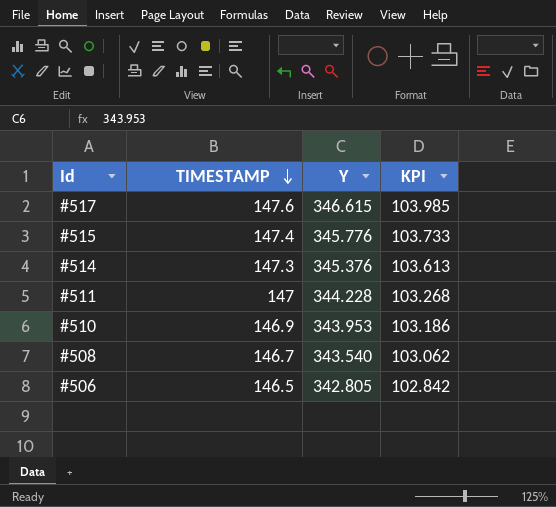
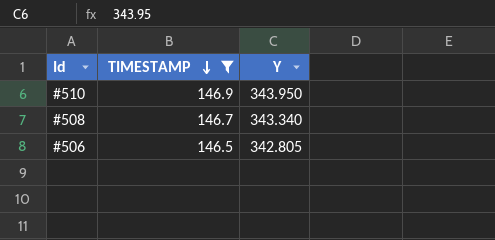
filter: none -> TIMESTAMP <= 146.9
column KPI | formula: [Y] * 0.3 -> none
#510 | Y: 343.953 -> 343.950
#508 | Y: 343.540 -> 343.340

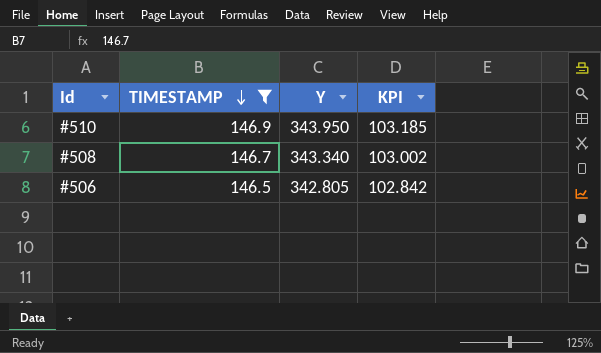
column KPI | formula: none -> [Y] * 0.3

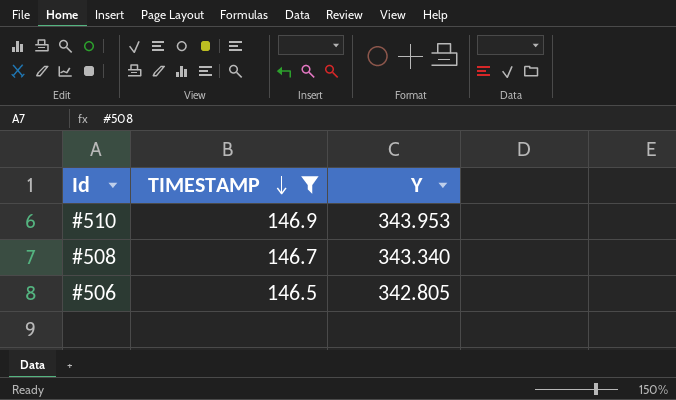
column KPI | formula: [Y] * 0.3 -> none
#510 | Y: 343.950 -> 343.953

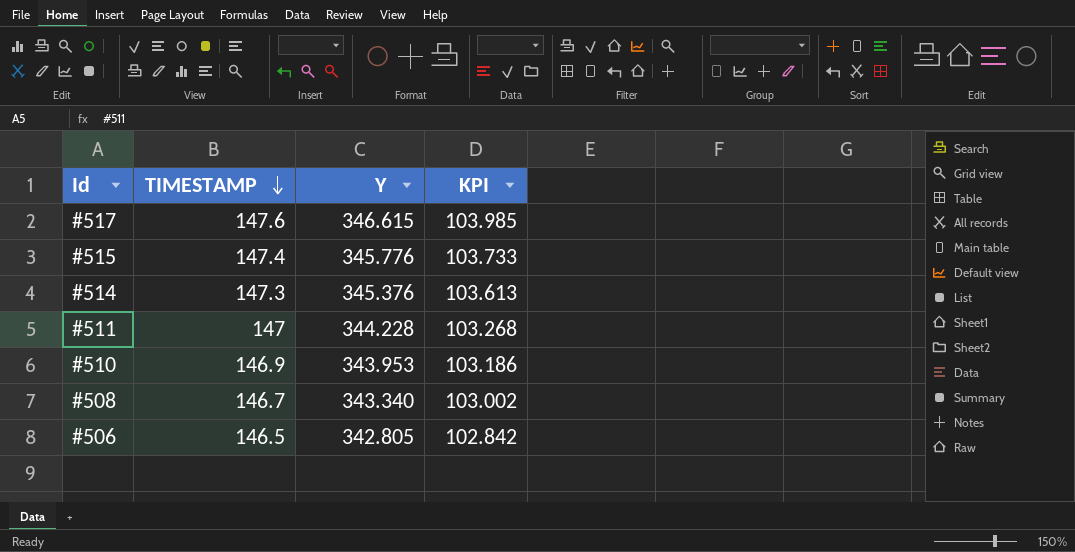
filter: TIMESTAMP <= 146.9 -> none
column KPI | formula: none -> [Y] * 0.3

